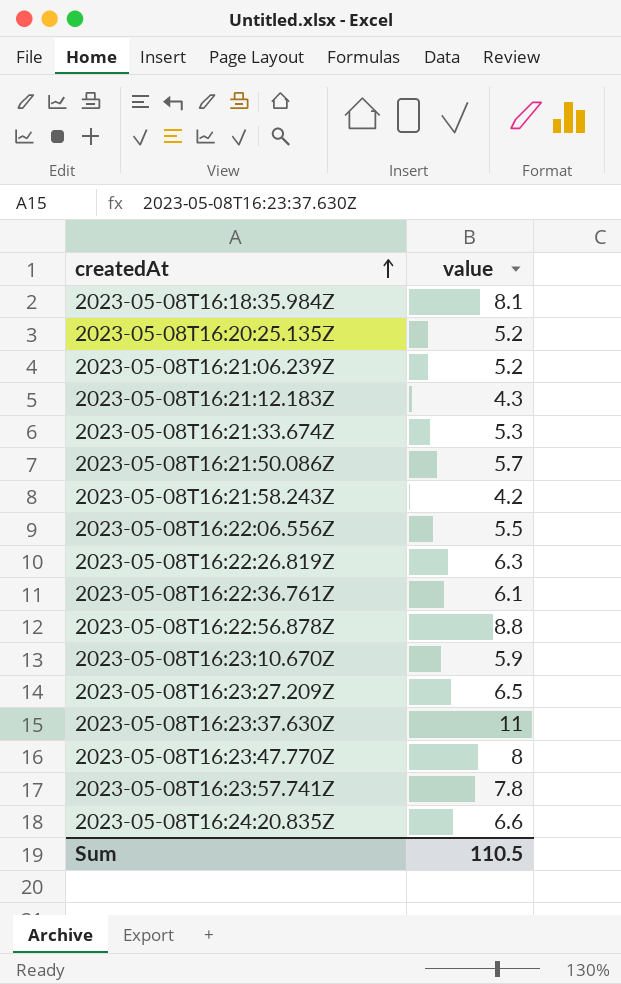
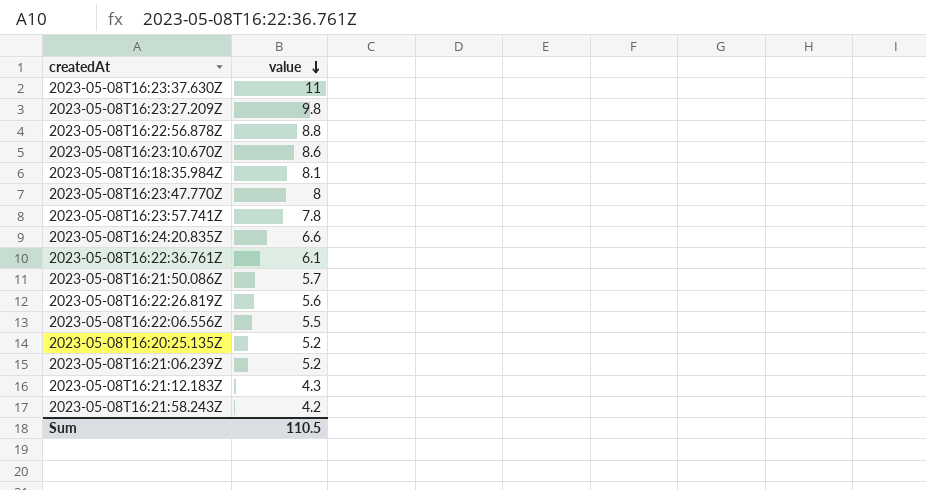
row order: createdAt ascending -> value descending
row 2023-05-08T16:21:33.674Z: 5.3 -> none
2023-05-08T16:23:27.209Z | value: 6.5 -> 9.8
2023-05-08T16:23:10.670Z | value: 5.9 -> 8.6
2023-05-08T16:22:26.819Z | value: 6.3 -> 5.6

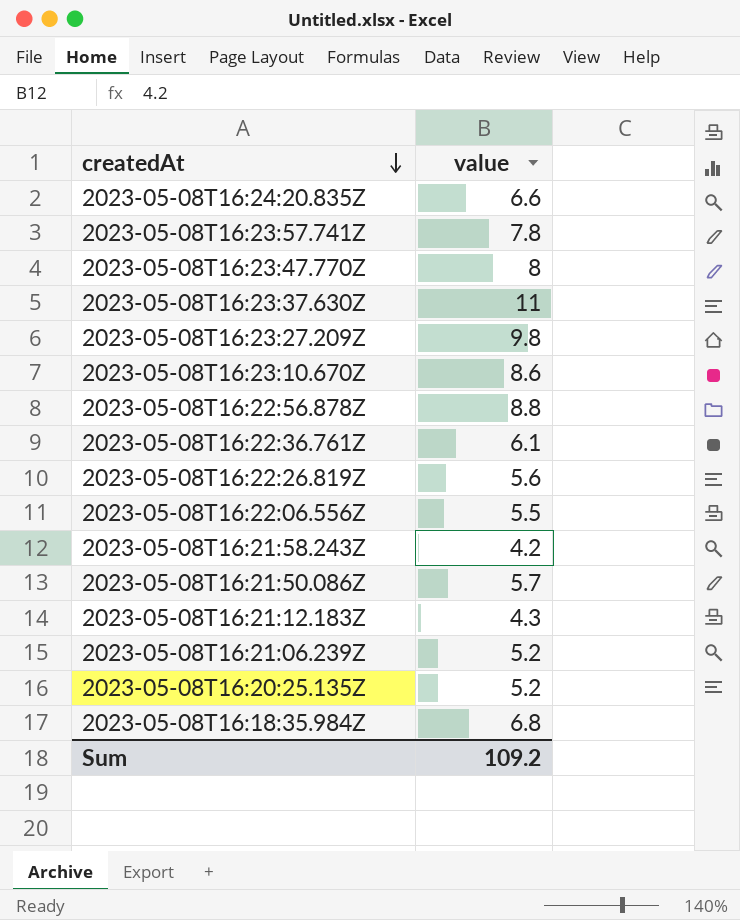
row order: value descending -> createdAt descending
2023-05-08T16:18:35.984Z | value: 8.1 -> 6.8
Sum | value: 110.5 -> 109.2

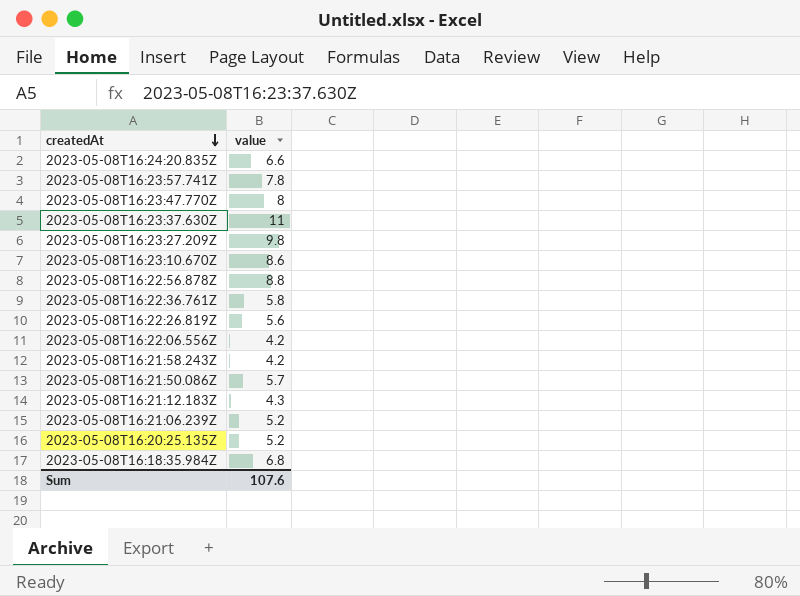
2023-05-08T16:22:36.761Z | value: 6.1 -> 5.8
2023-05-08T16:22:06.556Z | value: 5.5 -> 4.2
Sum | value: 109.2 -> 107.6

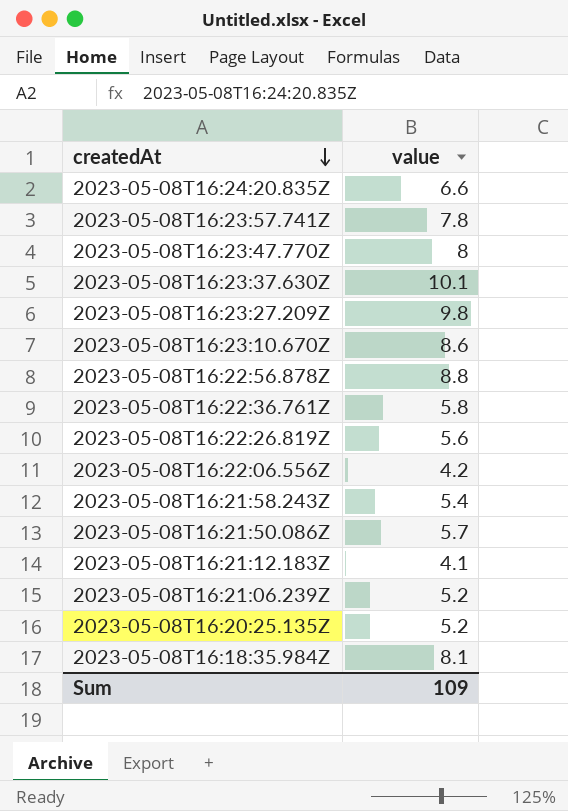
2023-05-08T16:23:37.630Z | value: 11 -> 10.1
2023-05-08T16:21:58.243Z | value: 4.2 -> 5.4
2023-05-08T16:21:12.183Z | value: 4.3 -> 4.1
2023-05-08T16:18:35.984Z | value: 6.8 -> 8.1
Sum | value: 107.6 -> 109

